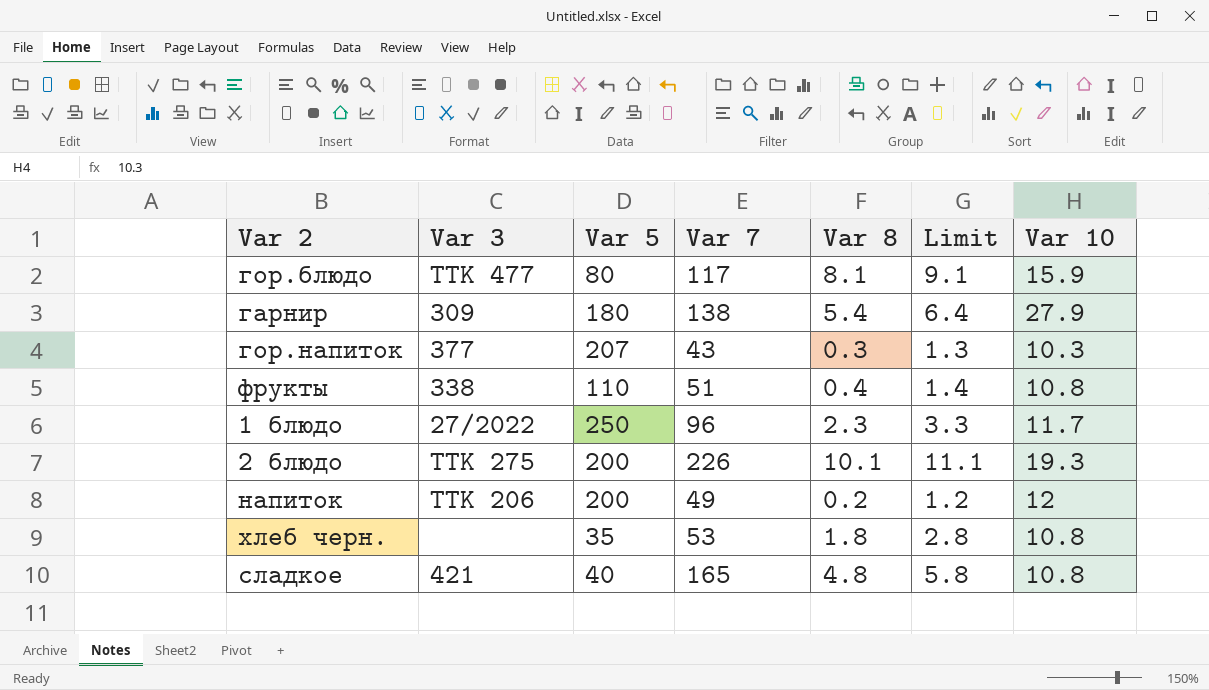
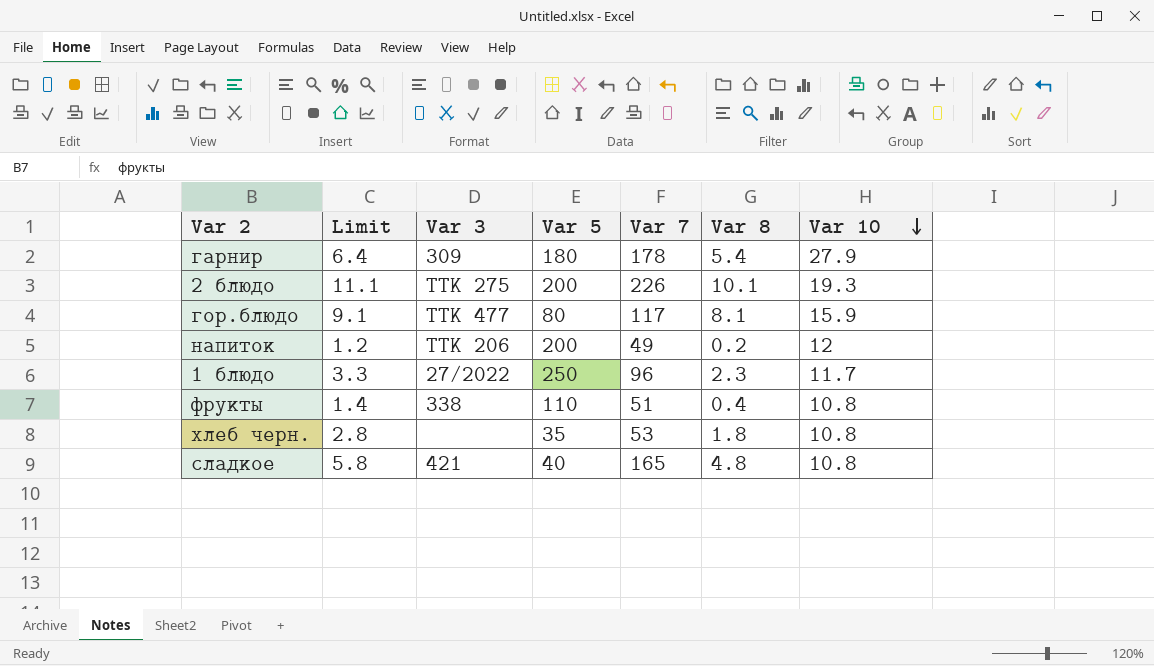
row order: none -> Var 10 descending
column Limit | position: 6 -> 2
row гор.напиток: 377 | 207 | 43 | 0.3 | 1.3 | 10.3 -> none
гарнир | Var 7: 138 -> 178

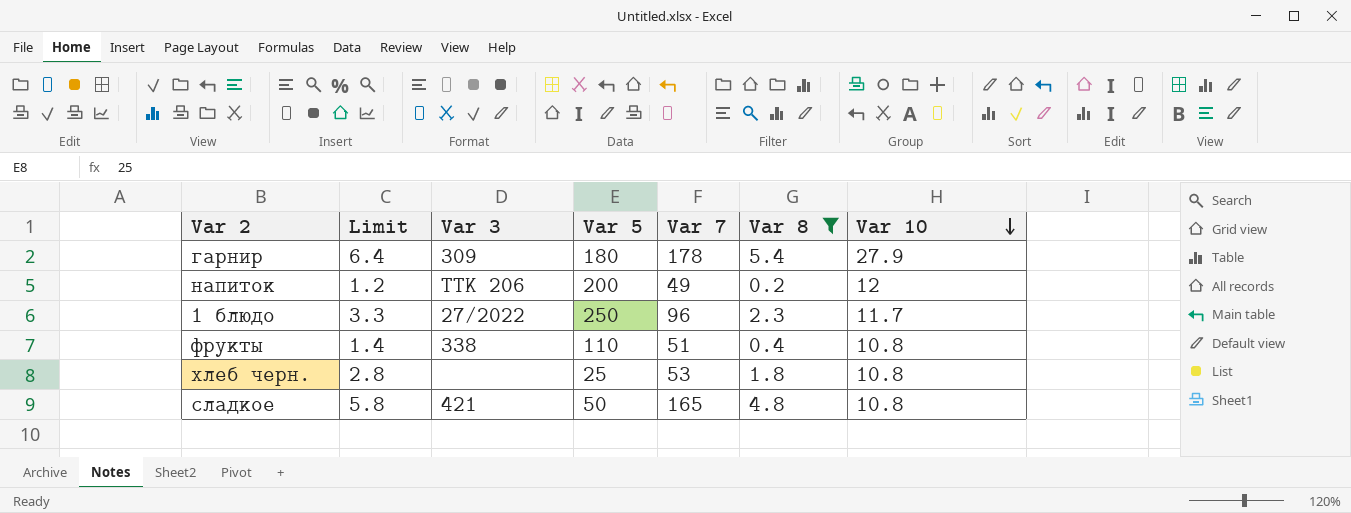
filter: none -> Var 8 <= 5.4
хлеб черн. | Var 5: 35 -> 25
сладкое | Var 5: 40 -> 50

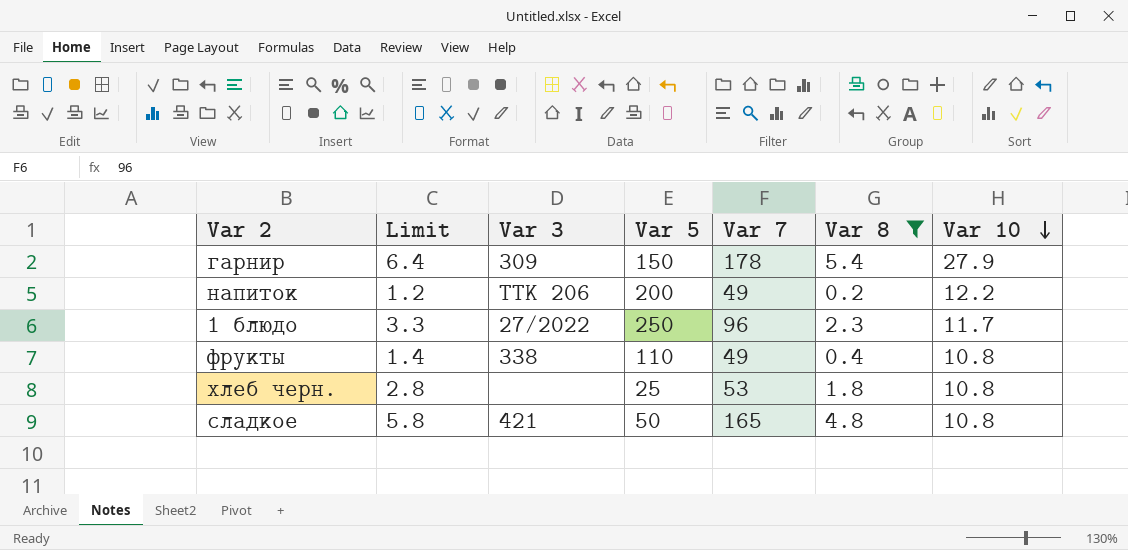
гарнир | Var 5: 180 -> 150
напиток | Var 10: 12 -> 12.2
фрукты | Var 7: 51 -> 49

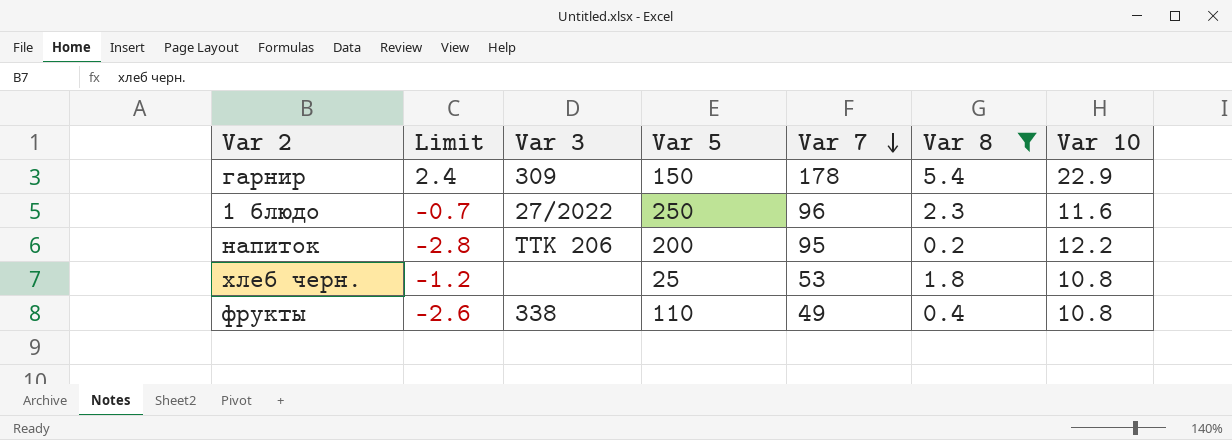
row order: Var 10 descending -> Var 7 descending
column Limit | formula: [Var 8] + 1 -> [Var 8] - 3
row сладкое: 5.8 | 421 | 50 | 165 | 4.8 | 10.8 -> none
гарнир | Var 10: 27.9 -> 22.9
1 блюдо | Var 10: 11.7 -> 11.6
напиток | Var 7: 49 -> 95

